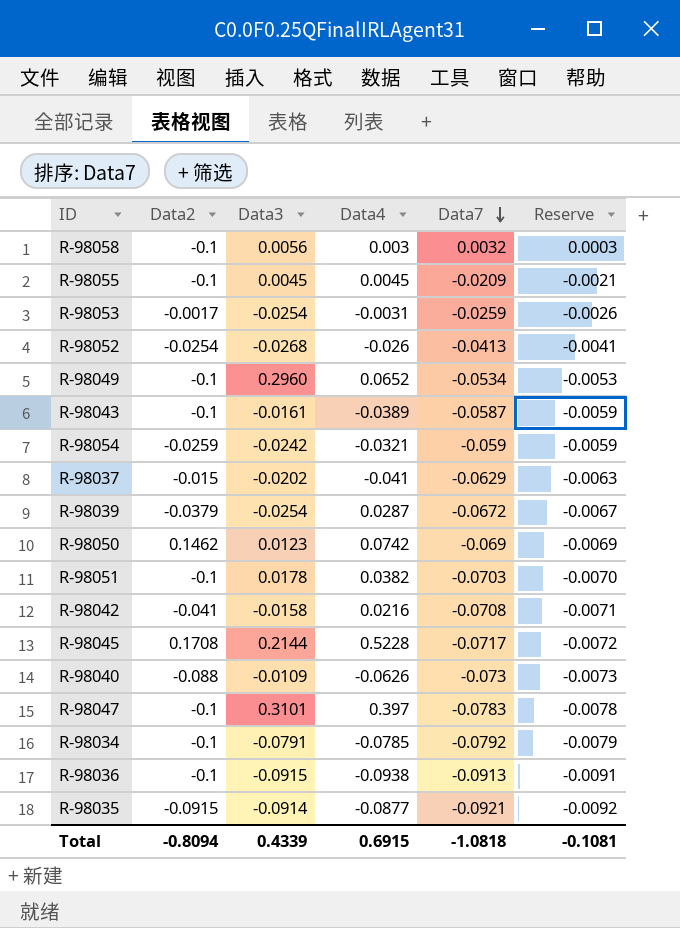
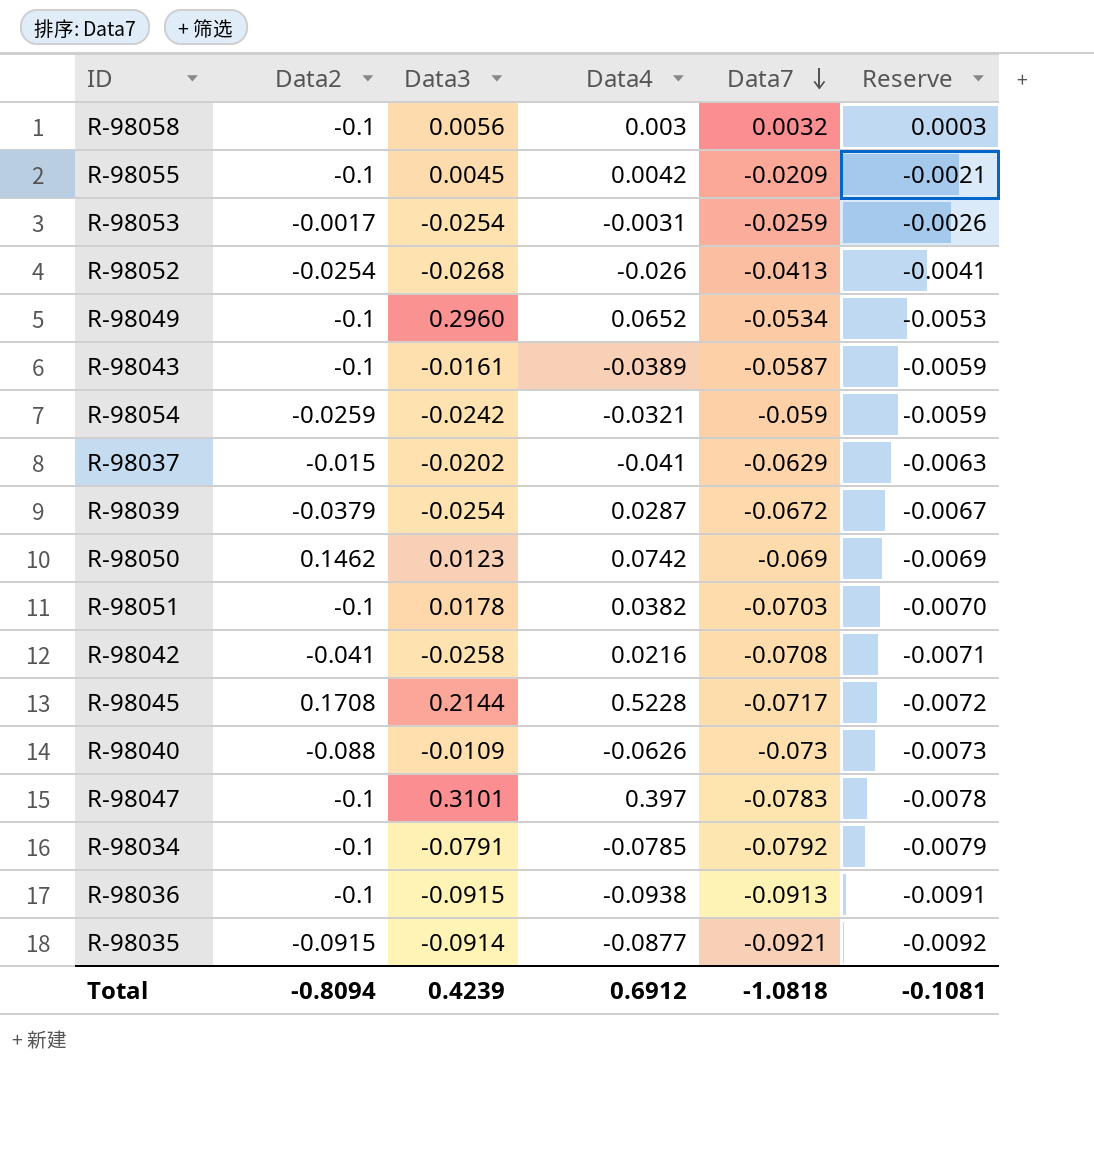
R-98055 | Data4: 0.0045 -> 0.0042
R-98042 | Data3: -0.0158 -> -0.0258
Total | Data3: 0.4339 -> 0.4239
Total | Data4: 0.6915 -> 0.6912

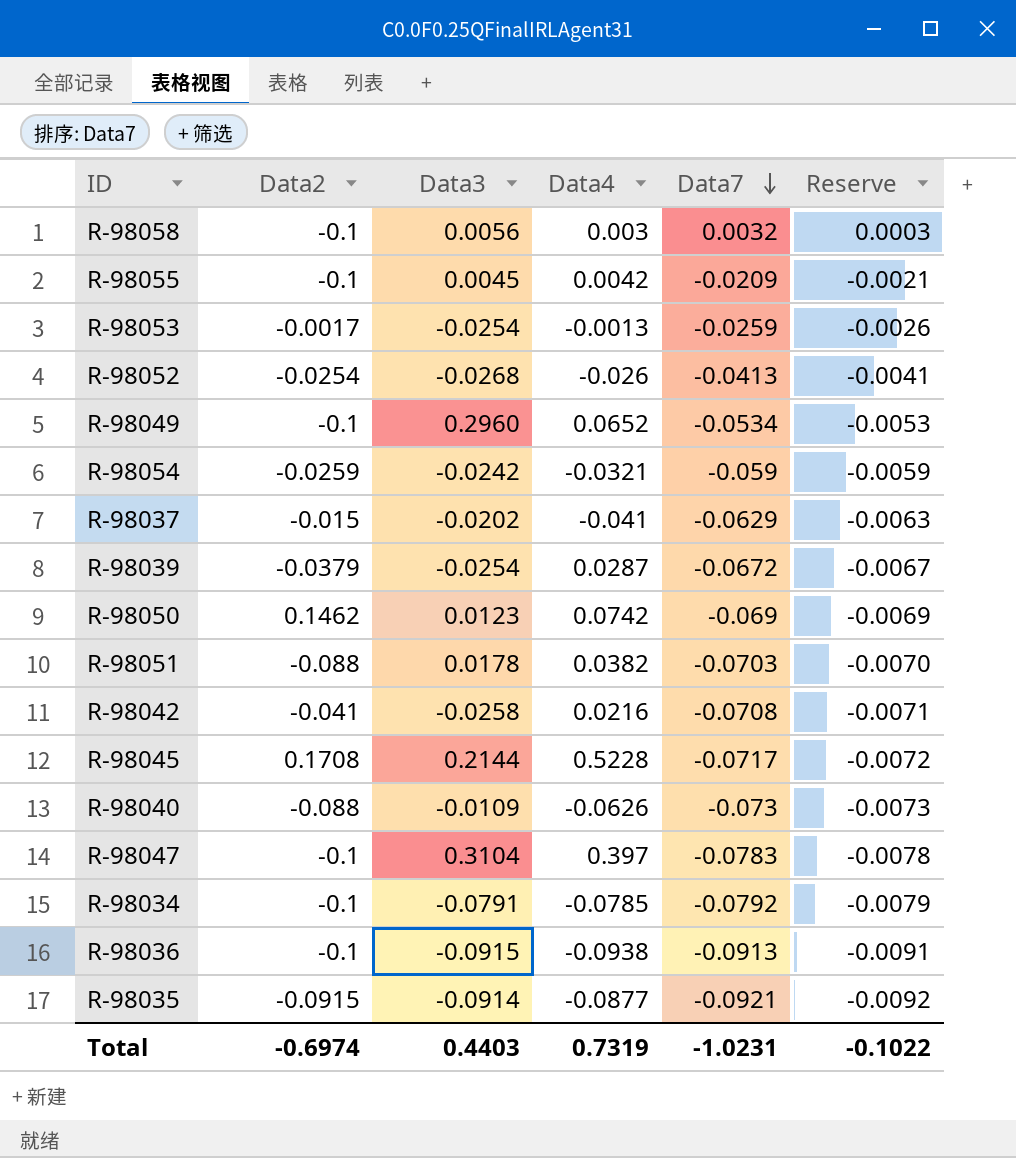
row R-98043: -0.1 | -0.0161 | -0.0389 | -0.0587 | -0.0059 -> none
R-98053 | Data4: -0.0031 -> -0.0013
R-98051 | Data2: -0.1 -> -0.088
R-98047 | Data3: 0.3101 -> 0.3104
Total | Data2: -0.8094 -> -0.6974
Total | Data3: 0.4239 -> 0.4403
Total | Data4: 0.6912 -> 0.7319
Total | Data7: -1.0818 -> -1.0231
Total | Reserve: -0.1081 -> -0.1022

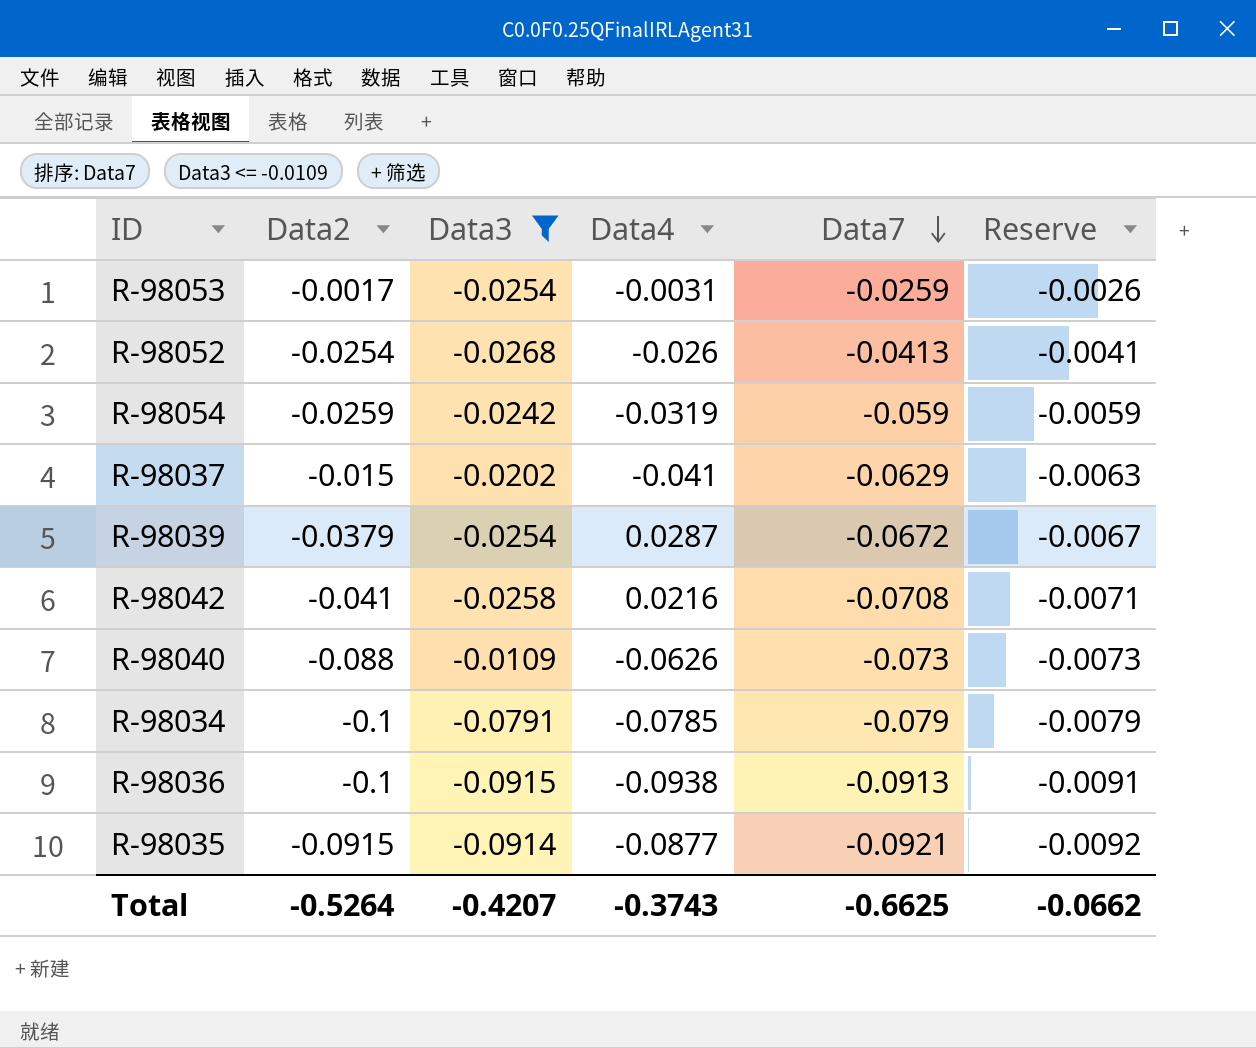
filter: none -> Data3 <= -0.0109
R-98053 | Data4: -0.0013 -> -0.0031
R-98054 | Data4: -0.0321 -> -0.0319
R-98034 | Data7: -0.0792 -> -0.079
Total | Data2: -0.6974 -> -0.5264
Total | Data3: 0.4403 -> -0.4207
Total | Data4: 0.7319 -> -0.3743
Total | Data7: -1.0231 -> -0.6625
Total | Reserve: -0.1022 -> -0.0662

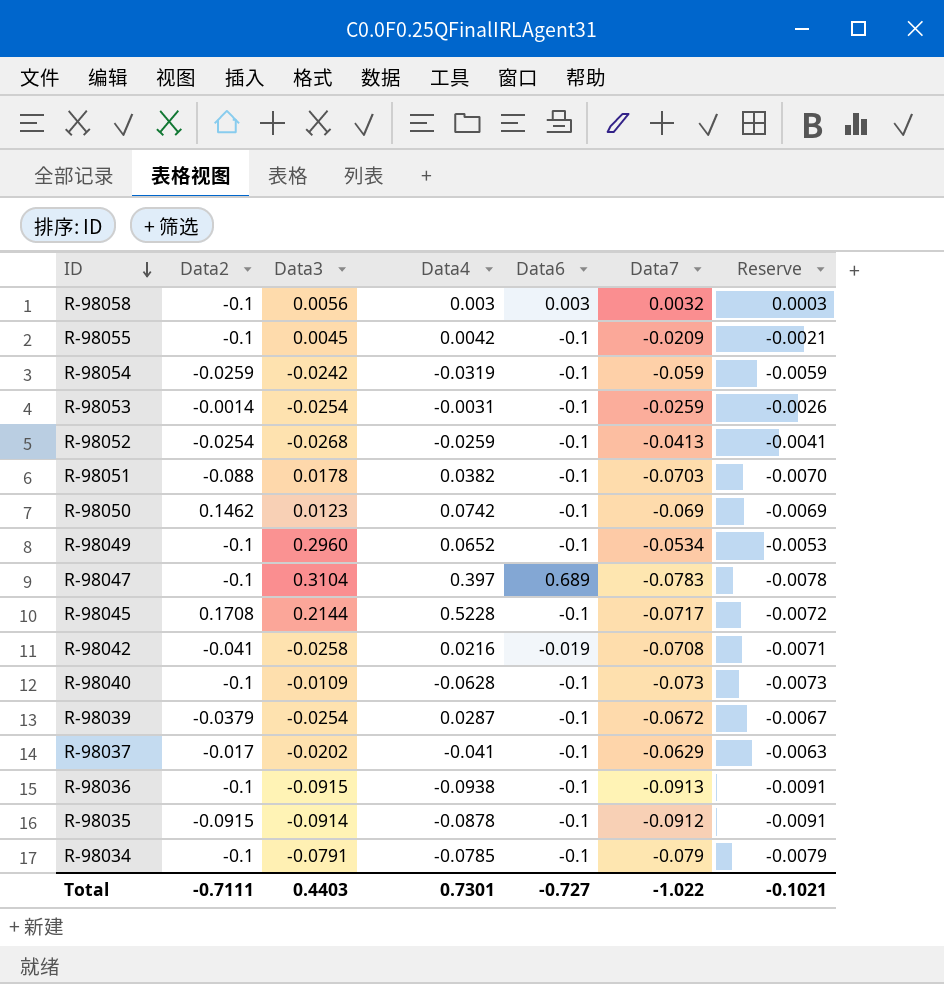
filter: Data3 <= -0.0109 -> none
row order: Data7 descending -> ID descending
column Data6 | position: none -> 5
R-98053 | Data2: -0.0017 -> -0.0014
R-98052 | Data4: -0.026 -> -0.0259
R-98040 | Data2: -0.088 -> -0.1
R-98040 | Data4: -0.0626 -> -0.0628
R-98037 | Data2: -0.015 -> -0.017
R-98035 | Data4: -0.0877 -> -0.0878
R-98035 | Data7: -0.0921 -> -0.0912
R-98035 | Reserve: -0.0092 -> -0.0091
Total | Data2: -0.5264 -> -0.7111
Total | Data3: -0.4207 -> 0.4403
Total | Data4: -0.3743 -> 0.7301
Total | Data7: -0.6625 -> -1.022
Total | Reserve: -0.0662 -> -0.1021

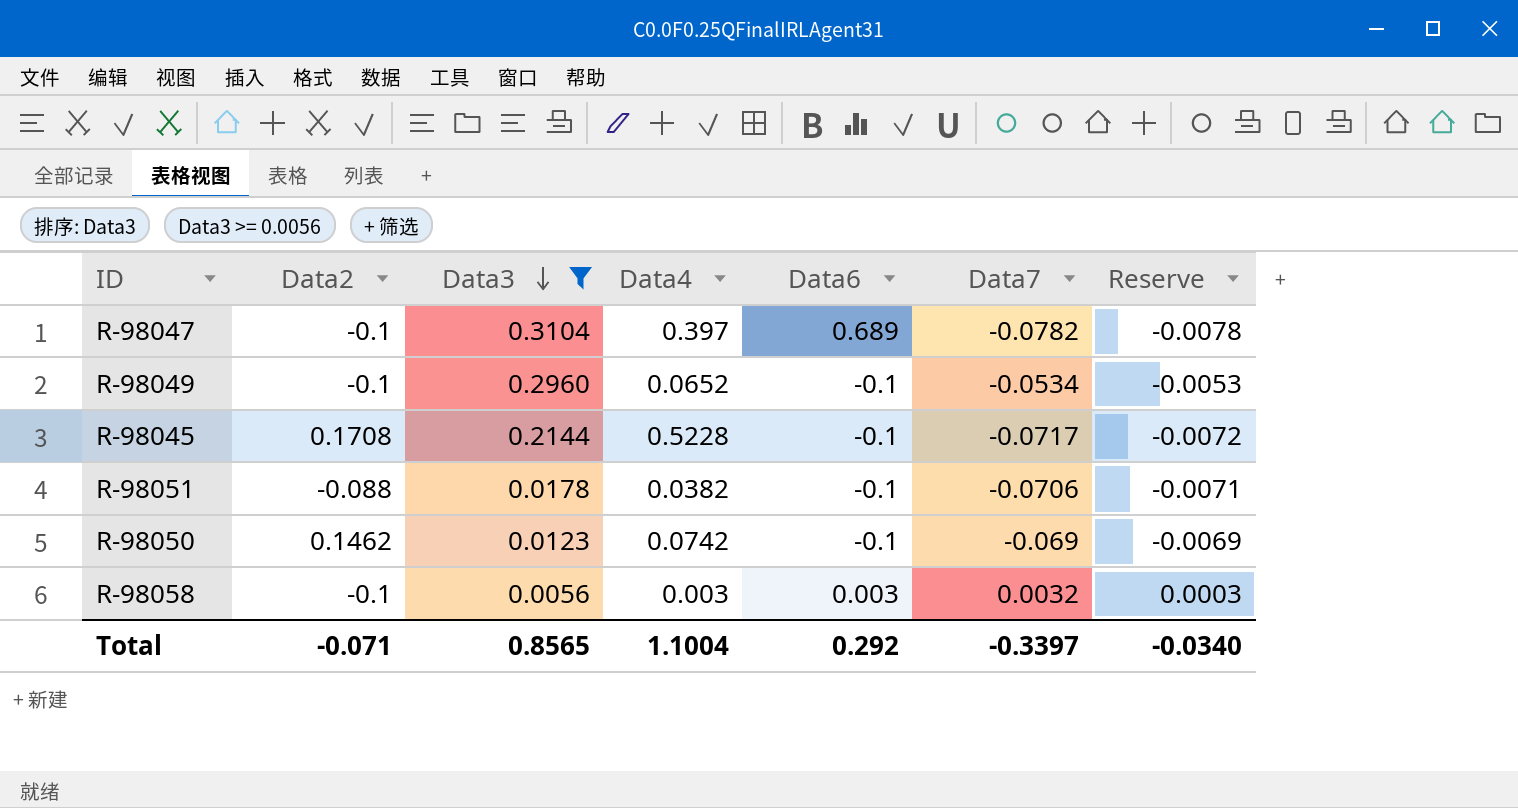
filter: none -> Data3 >= 0.0056
row order: ID descending -> Data3 descending
R-98047 | Data7: -0.0783 -> -0.0782
R-98051 | Data7: -0.0703 -> -0.0706
R-98051 | Reserve: -0.0070 -> -0.0071
Total | Data2: -0.7111 -> -0.071
Total | Data3: 0.4403 -> 0.8565
Total | Data4: 0.7301 -> 1.1004
Total | Data6: -0.727 -> 0.292
Total | Data7: -1.022 -> -0.3397
Total | Reserve: -0.1021 -> -0.0340

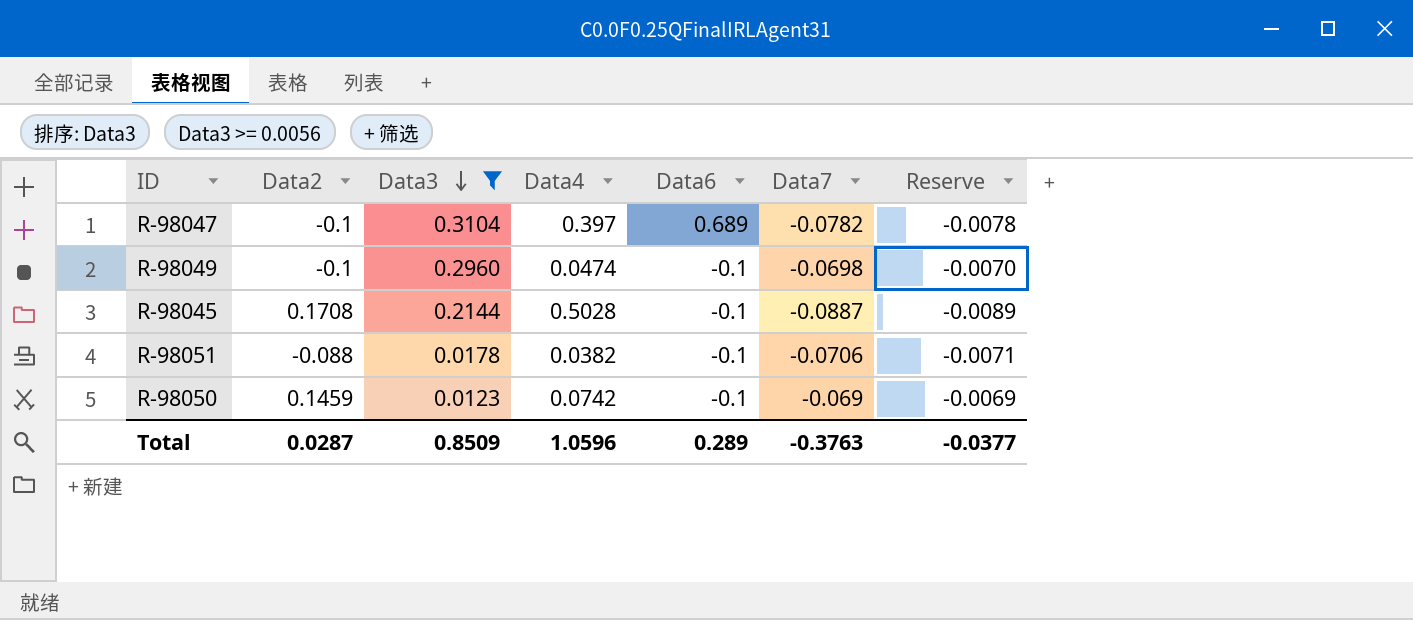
row R-98058: -0.1 | 0.0056 | 0.003 | 0.003 | 0.0032 | 0.0003 -> none
R-98049 | Data4: 0.0652 -> 0.0474
R-98049 | Data7: -0.0534 -> -0.0698
R-98049 | Reserve: -0.0053 -> -0.0070
R-98045 | Data4: 0.5228 -> 0.5028
R-98045 | Data7: -0.0717 -> -0.0887
R-98045 | Reserve: -0.0072 -> -0.0089
R-98050 | Data2: 0.1462 -> 0.1459
Total | Data2: -0.071 -> 0.0287
Total | Data3: 0.8565 -> 0.8509
Total | Data4: 1.1004 -> 1.0596
Total | Data6: 0.292 -> 0.289
Total | Data7: -0.3397 -> -0.3763
Total | Reserve: -0.0340 -> -0.0377

